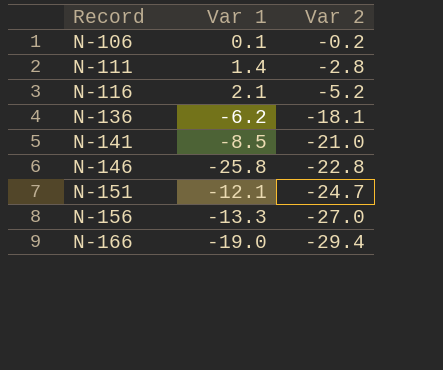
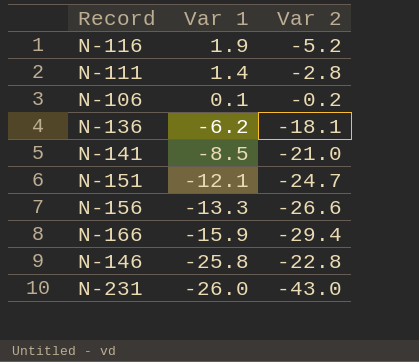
row order: Record ascending -> Var 1 descending
N-116 | Var 1: 2.1 -> 1.9
N-156 | Var 2: -27.0 -> -26.6
N-166 | Var 1: -19.0 -> -15.9
row N-231: none -> -26.0 | -43.0

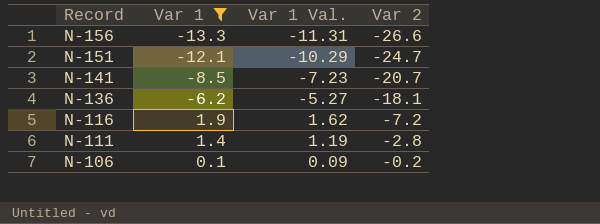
filter: none -> Var 1 >= -13.3
row order: Var 1 descending -> Record descending
column Var 1 Val. | formula: none -> [Var 1] * 0.85
N-141 | Var 2: -21.0 -> -20.7
N-116 | Var 2: -5.2 -> -7.2

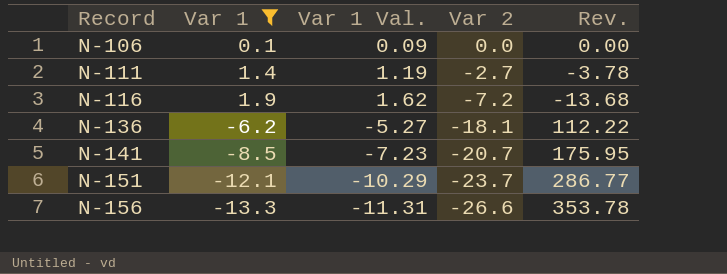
row order: Record descending -> Record ascending
column Rev. | formula: none -> [Var 1] * [Var 2]
N-106 | Var 2: -0.2 -> 0.0
N-111 | Var 2: -2.8 -> -2.7
N-151 | Var 2: -24.7 -> -23.7

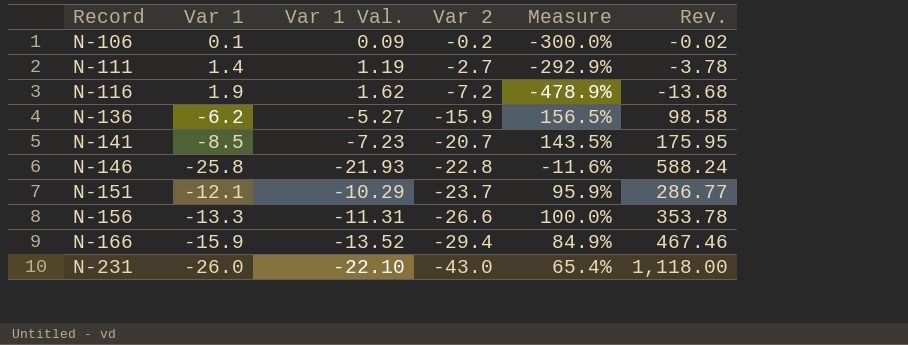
filter: Var 1 >= -13.3 -> none
column Measure | formula: none -> ([Var 2] - [Var 1]) / [Var 1]
N-106 | Var 2: 0.0 -> -0.2
N-106 | Rev.: 0.00 -> -0.02
N-136 | Var 2: -18.1 -> -15.9
N-136 | Rev.: 112.22 -> 98.58

